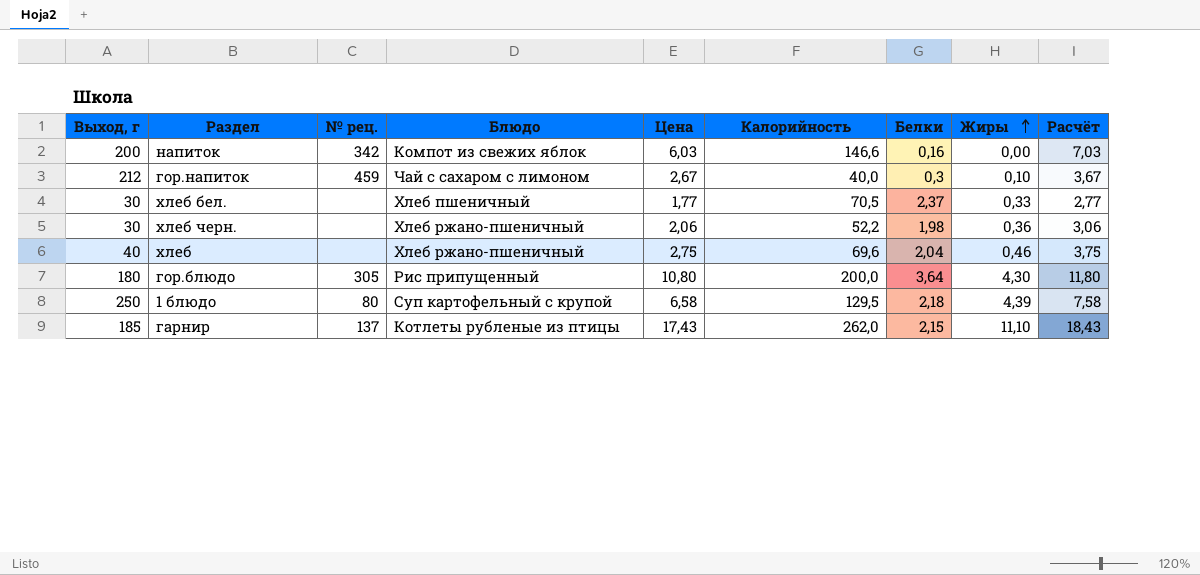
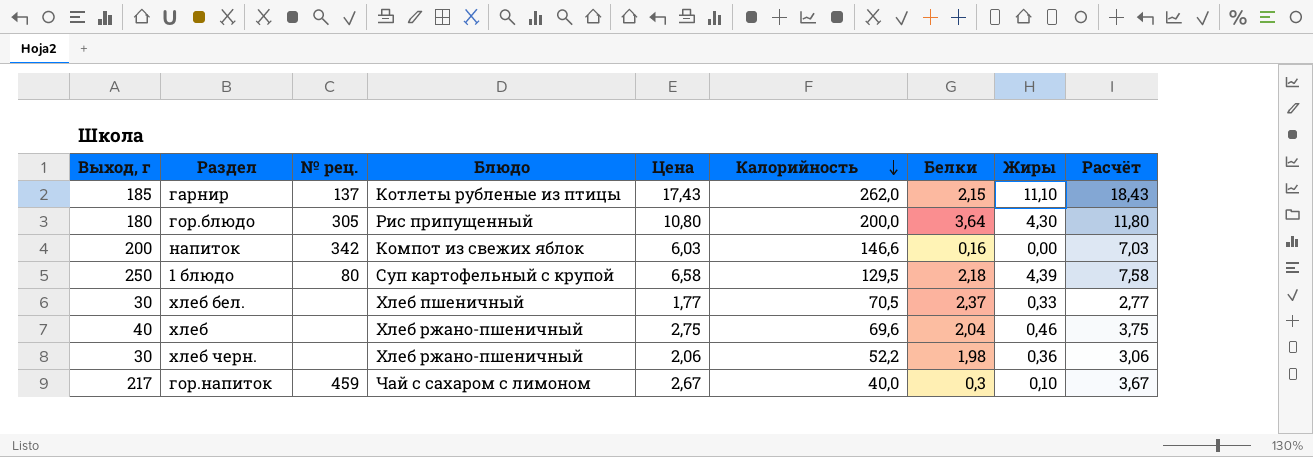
row order: Жиры ascending -> Калорийность descending
гор.напиток | Выход, г: 212 -> 217

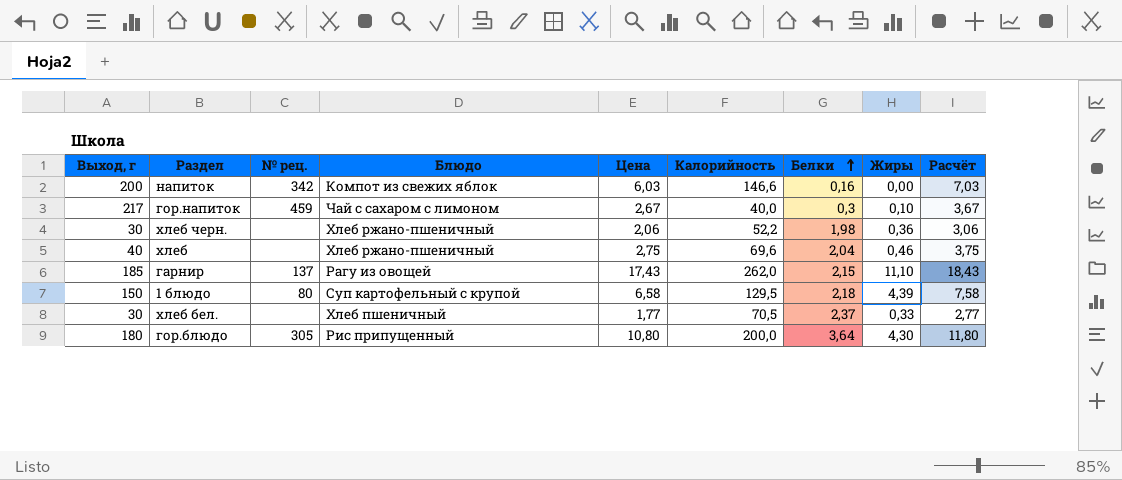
row order: Калорийность descending -> Белки ascending
гарнир | Блюдо: Котлеты рубленые из птицы -> Рагу из овощей
1 блюдо | Выход, г: 250 -> 150

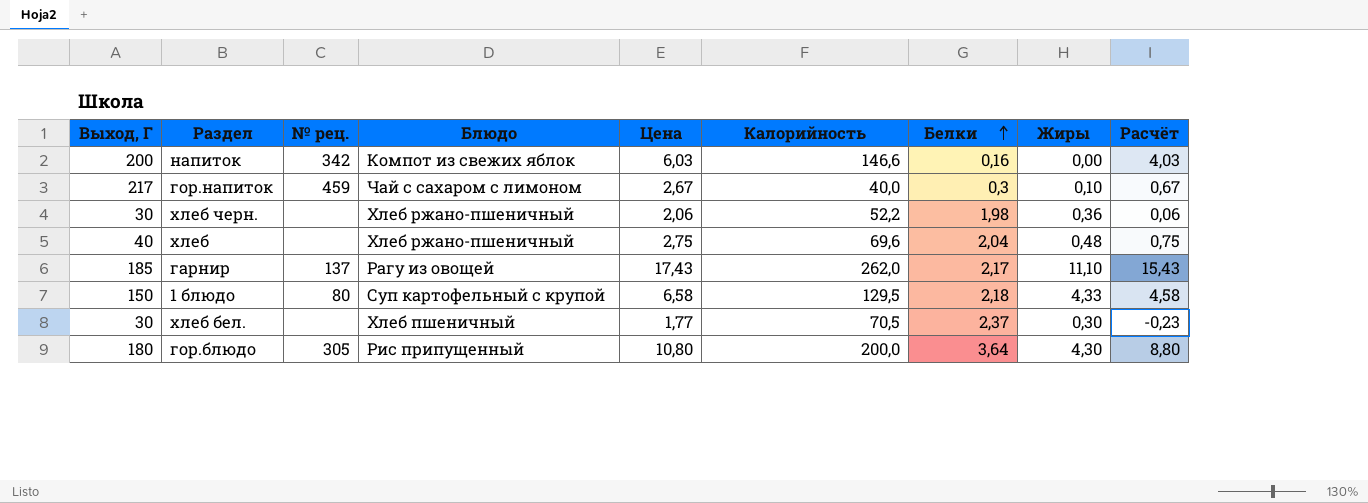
column name: Выход, г -> Выход, Г
column Расчёт | formula: [Цена] + 1 -> [Цена] - 2
хлеб | Жиры: 0,46 -> 0,48
гарнир | Белки: 2,15 -> 2,17
1 блюдо | Жиры: 4,39 -> 4,33
хлеб бел. | Жиры: 0,33 -> 0,30

